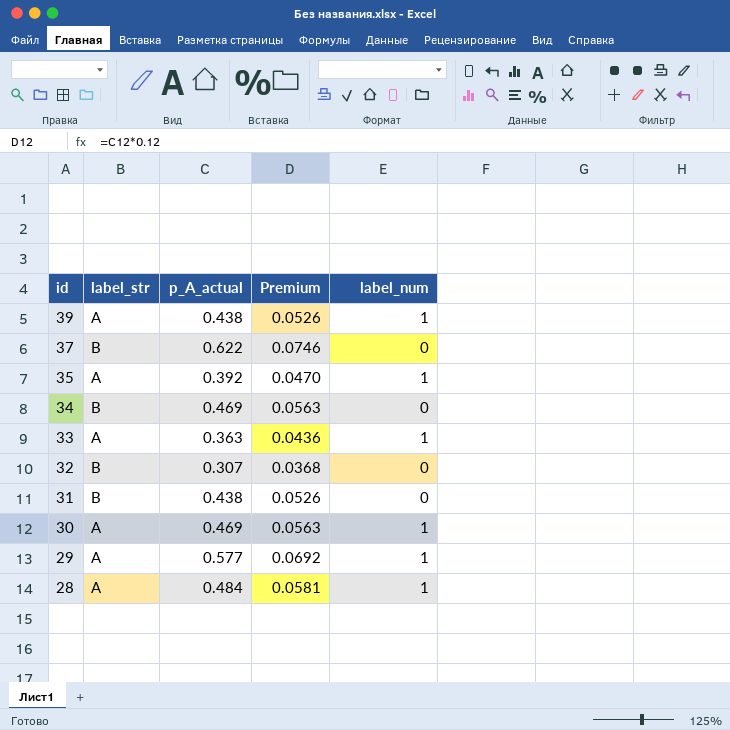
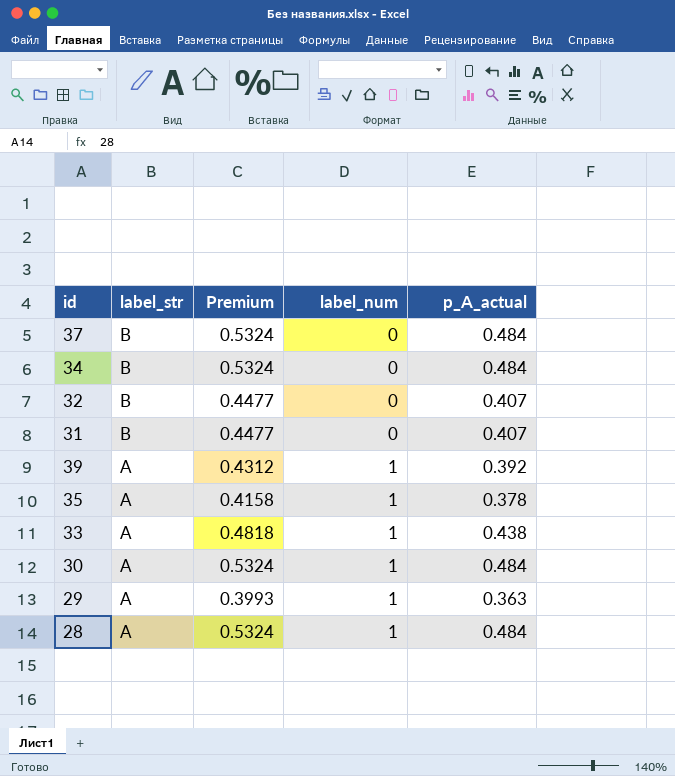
row order: id descending -> label_str descending
column Premium | formula: [p_A_actual] * 0.12 -> [p_A_actual] * 1.1
column p_A_actual | position: 3 -> 5
37 | p_A_actual: 0.622 -> 0.484
34 | p_A_actual: 0.469 -> 0.484
32 | p_A_actual: 0.307 -> 0.407
31 | p_A_actual: 0.438 -> 0.407
39 | p_A_actual: 0.438 -> 0.392
35 | p_A_actual: 0.392 -> 0.378
33 | p_A_actual: 0.363 -> 0.438
30 | p_A_actual: 0.469 -> 0.484
29 | p_A_actual: 0.577 -> 0.363

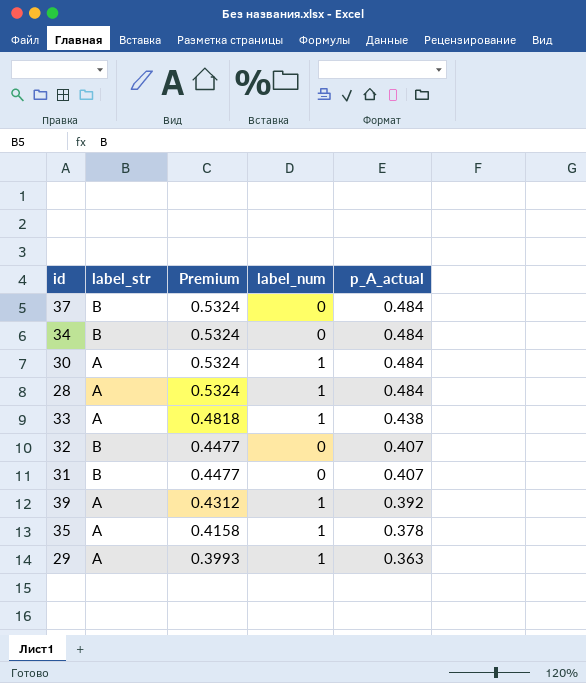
row order: label_str descending -> Premium descending

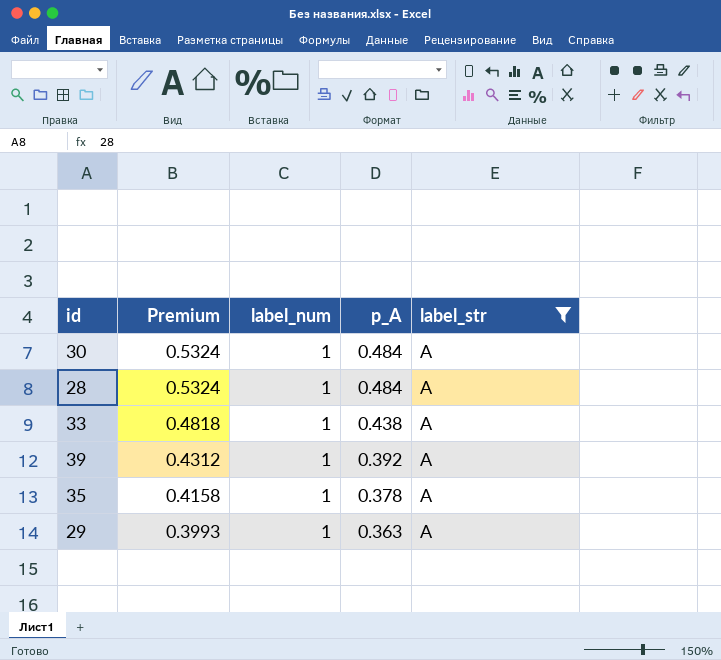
filter: none -> label_str = A
column name: p_A_actual -> p_A
column label_str | position: 2 -> 5

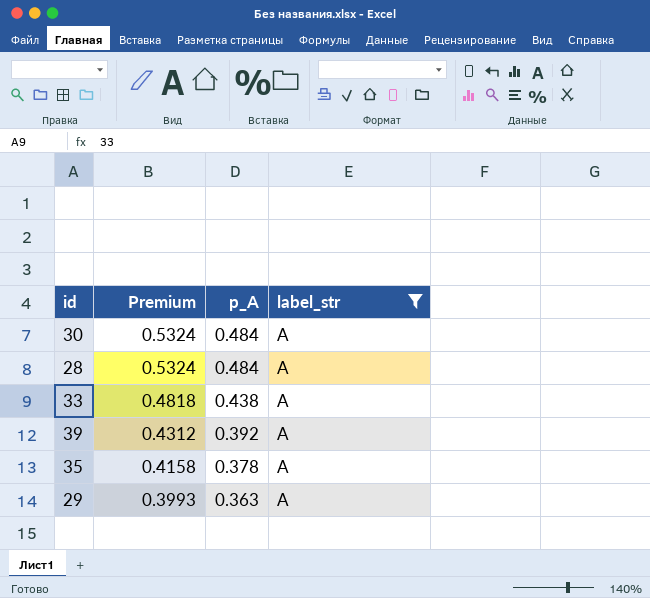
column label_num | position: 3 -> none

